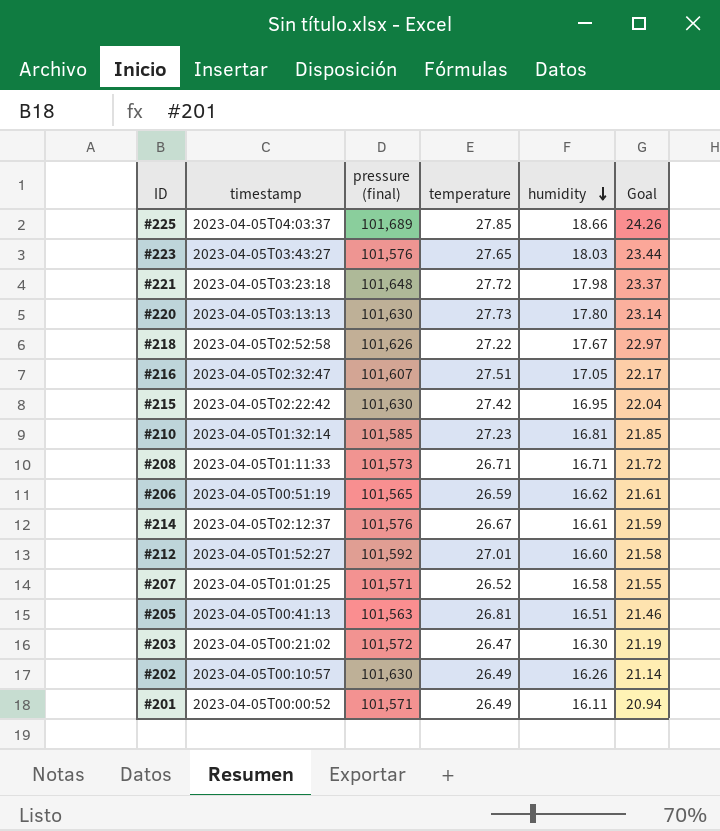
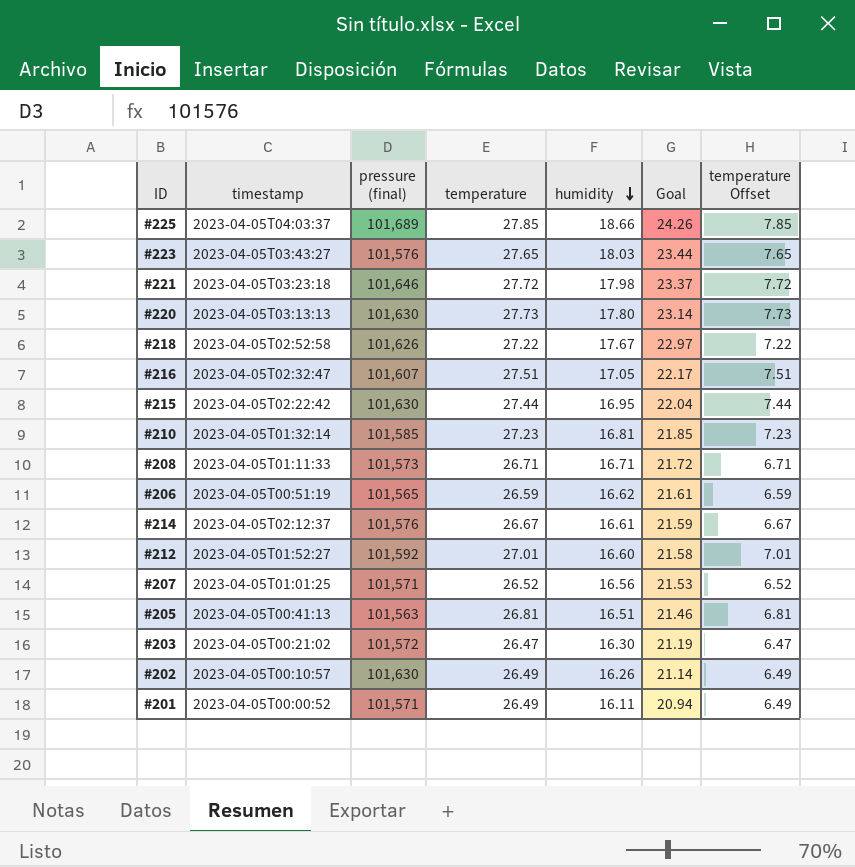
column temperature Offset | formula: none -> [temperature] - 20
#221 | pressure (final): 101,648 -> 101,646
#215 | temperature: 27.42 -> 27.44
#207 | humidity: 16.58 -> 16.56
#207 | Goal: 21.55 -> 21.53

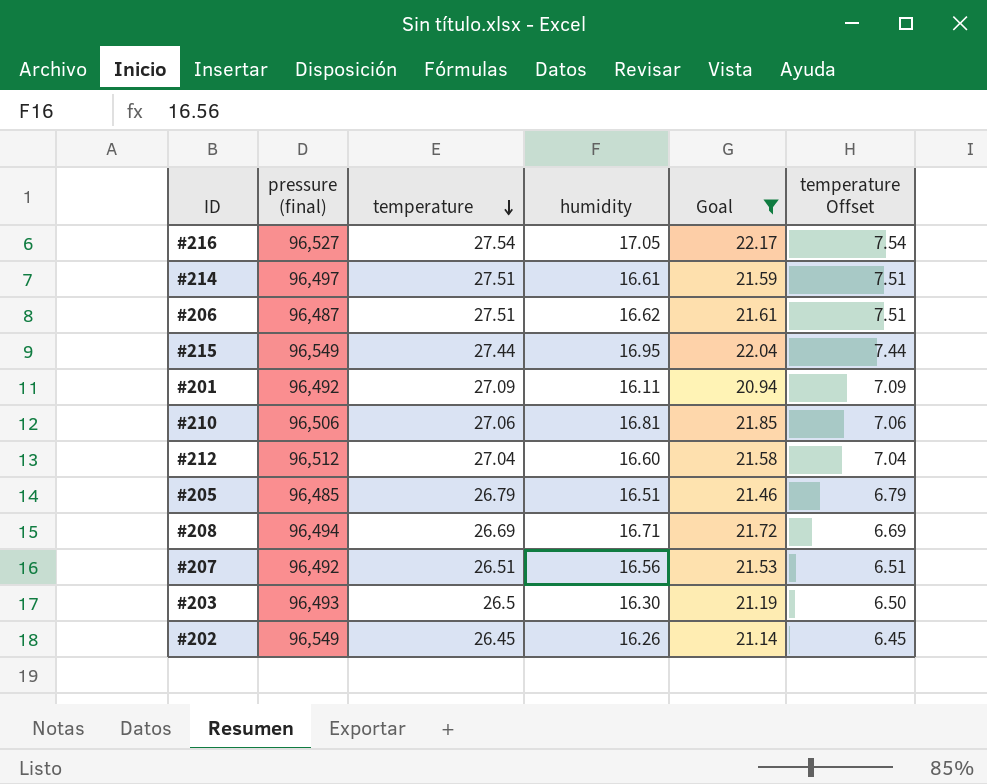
filter: none -> Goal <= 22.17
row order: humidity descending -> temperature descending
column timestamp | position: 2 -> none
#216 | pressure (final): 101,607 -> 96,527
#216 | temperature: 27.51 -> 27.54
#216 | temperature Offset: 7.51 -> 7.54
#214 | pressure (final): 101,576 -> 96,497
#214 | temperature: 26.67 -> 27.51
#214 | temperature Offset: 6.67 -> 7.51
#206 | pressure (final): 101,565 -> 96,487
#206 | temperature: 26.59 -> 27.51
#206 | temperature Offset: 6.59 -> 7.51
#215 | pressure (final): 101,630 -> 96,549
#201 | pressure (final): 101,571 -> 96,492
#201 | temperature: 26.49 -> 27.09
#201 | temperature Offset: 6.49 -> 7.09
#210 | pressure (final): 101,585 -> 96,506
#210 | temperature: 27.23 -> 27.06
#210 | temperature Offset: 7.23 -> 7.06
#212 | pressure (final): 101,592 -> 96,512
#212 | temperature: 27.01 -> 27.04
#212 | temperature Offset: 7.01 -> 7.04
#205 | pressure (final): 101,563 -> 96,485
#205 | temperature: 26.81 -> 26.79
#205 | temperature Offset: 6.81 -> 6.79
#208 | pressure (final): 101,573 -> 96,494
#208 | temperature: 26.71 -> 26.69
#208 | temperature Offset: 6.71 -> 6.69
#207 | pressure (final): 101,571 -> 96,492
#207 | temperature: 26.52 -> 26.51
#207 | temperature Offset: 6.52 -> 6.51
#203 | pressure (final): 101,572 -> 96,493
#203 | temperature: 26.47 -> 26.5
#203 | temperature Offset: 6.47 -> 6.50
#202 | pressure (final): 101,630 -> 96,549
#202 | temperature: 26.49 -> 26.45
#202 | temperature Offset: 6.49 -> 6.45

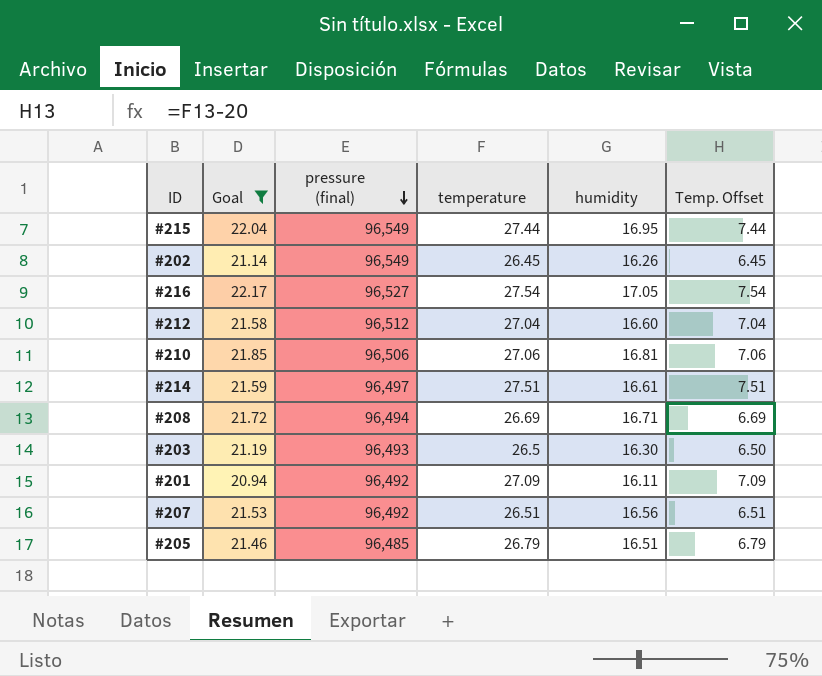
row order: temperature descending -> pressure (final) descending
column Goal | position: 5 -> 2
column name: temperature Offset -> Temp. Offset
row #206: 96,487 | 27.51 | 16.62 | 21.61 | 7.51 -> none

